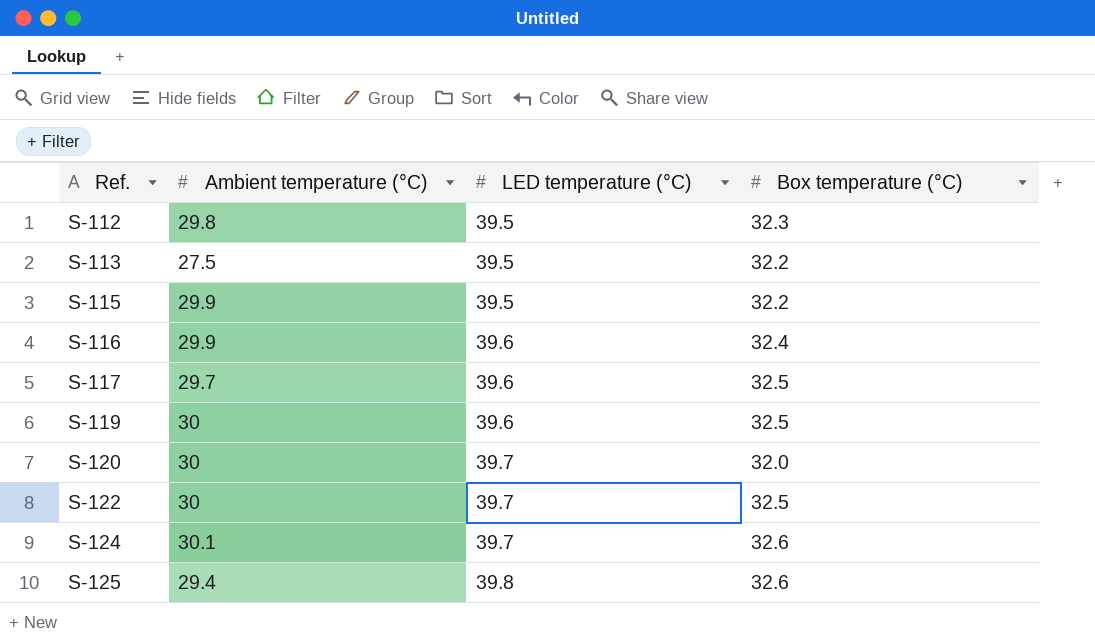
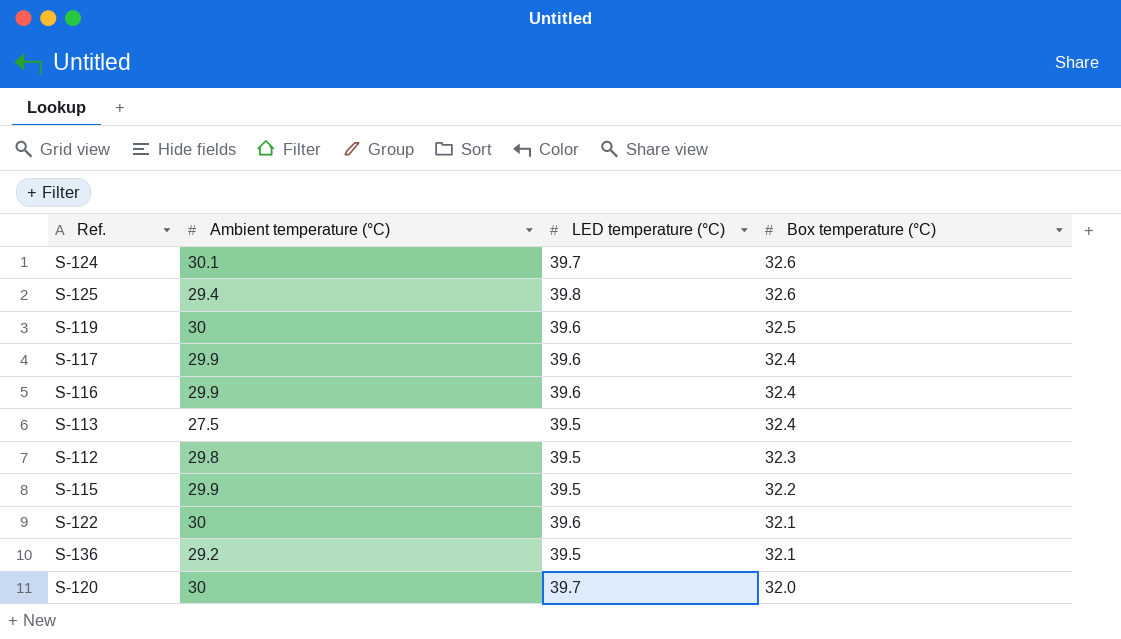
row order: Ref. ascending -> Box temperature (°C) descending
S-117 | Ambient temperature (°C): 29.7 -> 29.9
S-117 | Box temperature (°C): 32.5 -> 32.4
S-113 | Box temperature (°C): 32.2 -> 32.4
S-122 | LED temperature (°C): 39.7 -> 39.6
S-122 | Box temperature (°C): 32.5 -> 32.1
row S-136: none -> 29.2 | 39.5 | 32.1

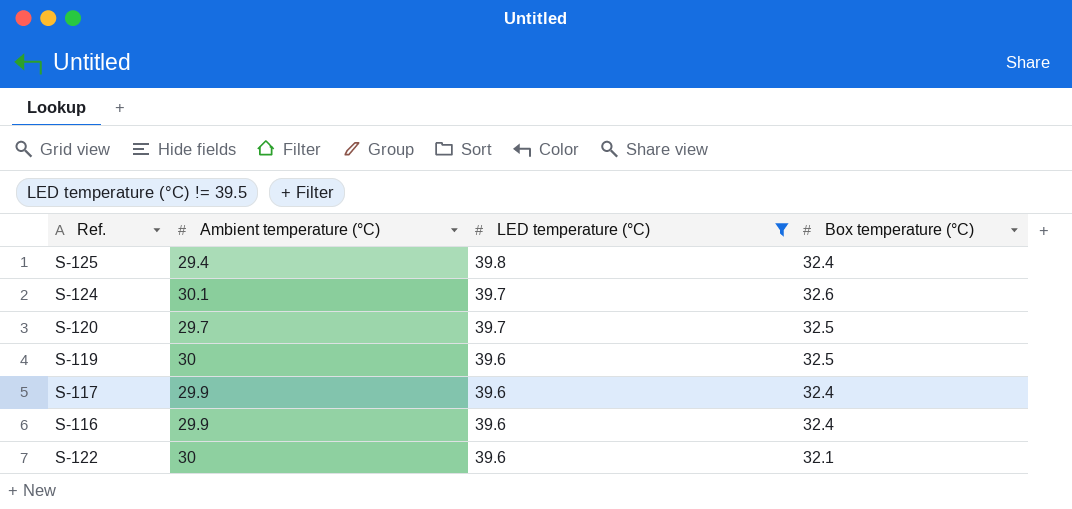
filter: none -> LED temperature (°C) != 39.5
row order: Box temperature (°C) descending -> LED temperature (°C) descending
S-125 | Box temperature (°C): 32.6 -> 32.4
S-120 | Ambient temperature (°C): 30 -> 29.7
S-120 | Box temperature (°C): 32.0 -> 32.5

